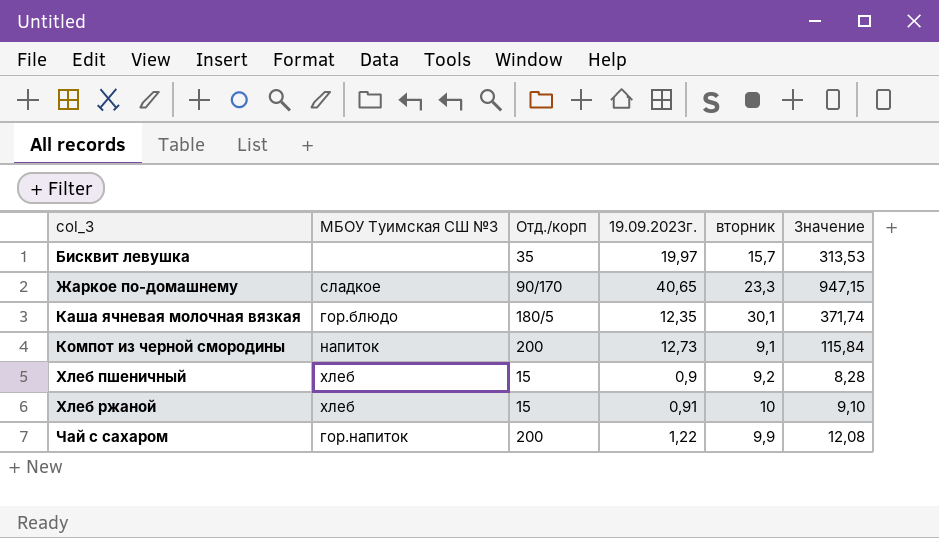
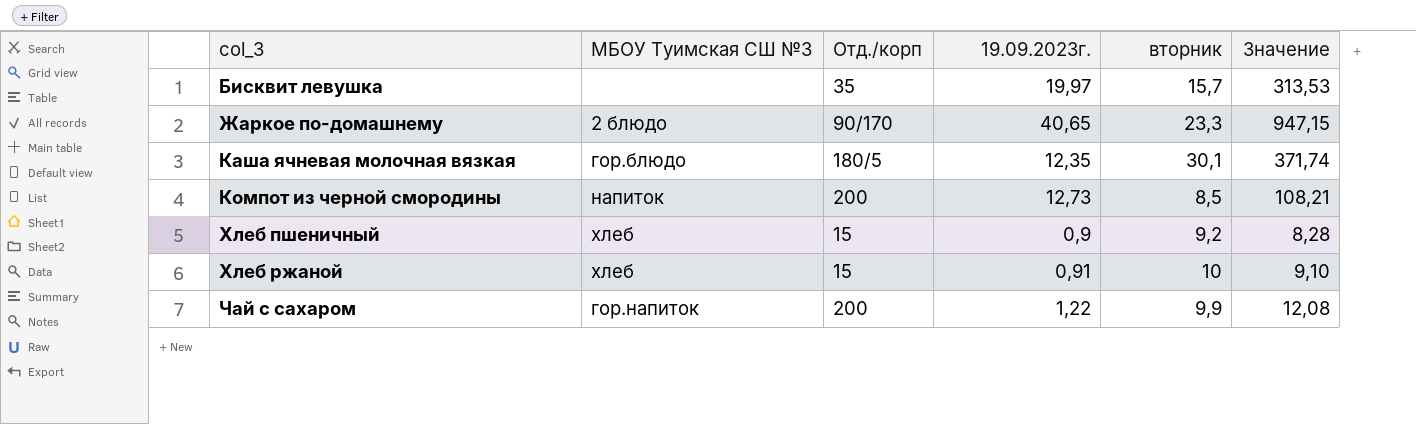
Жаркое по-домашнему | МБОУ Туимская СШ №3: сладкое -> 2 блюдо
Компот из черной смородины | вторник: 9,1 -> 8,5
Компот из черной смородины | Значение: 115,84 -> 108,21

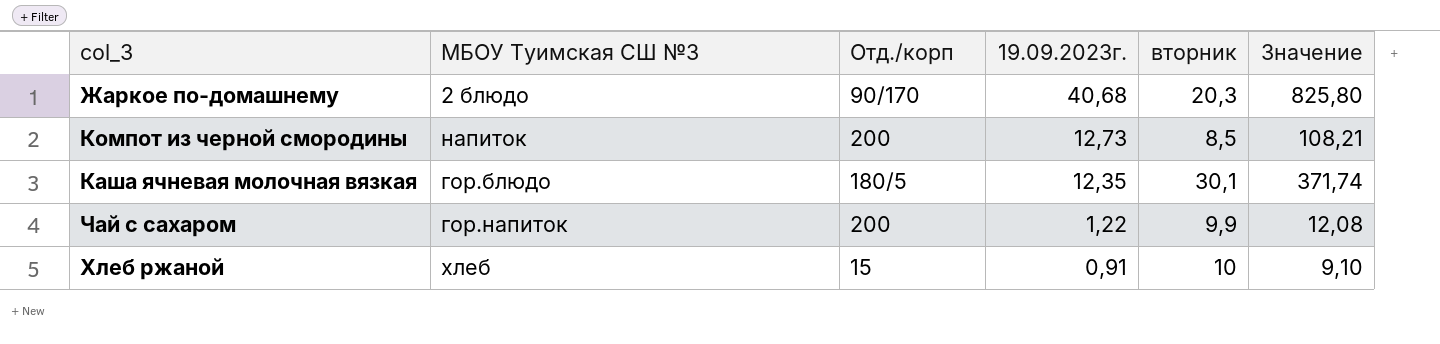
row order: col_3 ascending -> 19.09.2023г. descending
row Бисквит левушка: none | 35 | 19,97 | 15,7 | 313,53 -> none
row Хлеб пшеничный: хлеб | 15 | 0,9 | 9,2 | 8,28 -> none
Жаркое по-домашнему | 19.09.2023г.: 40,65 -> 40,68
Жаркое по-домашнему | вторник: 23,3 -> 20,3
Жаркое по-домашнему | Значение: 947,15 -> 825,80

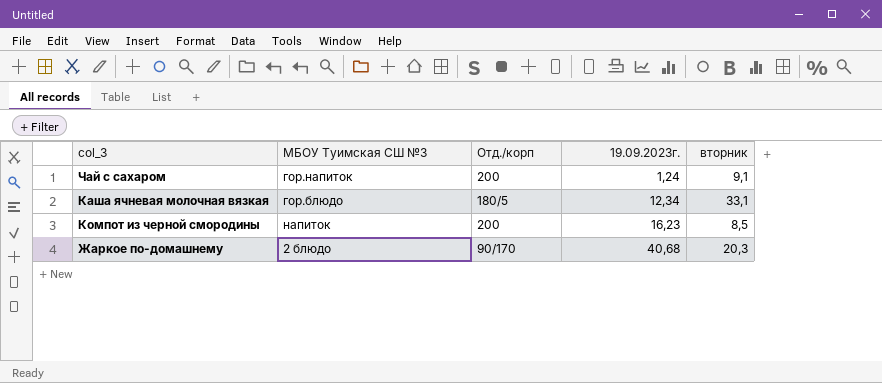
row order: 19.09.2023г. descending -> 19.09.2023г. ascending
column Значение | formula: [19.09.2023г.] * [вторник] -> none
row Хлеб ржаной: хлеб | 15 | 0,91 | 10 | 9,10 -> none
Чай с сахаром | 19.09.2023г.: 1,22 -> 1,24
Чай с сахаром | вторник: 9,9 -> 9,1
Каша ячневая молочная вязкая | 19.09.2023г.: 12,35 -> 12,34
Каша ячневая молочная вязкая | вторник: 30,1 -> 33,1
Компот из черной смородины | 19.09.2023г.: 12,73 -> 16,23

